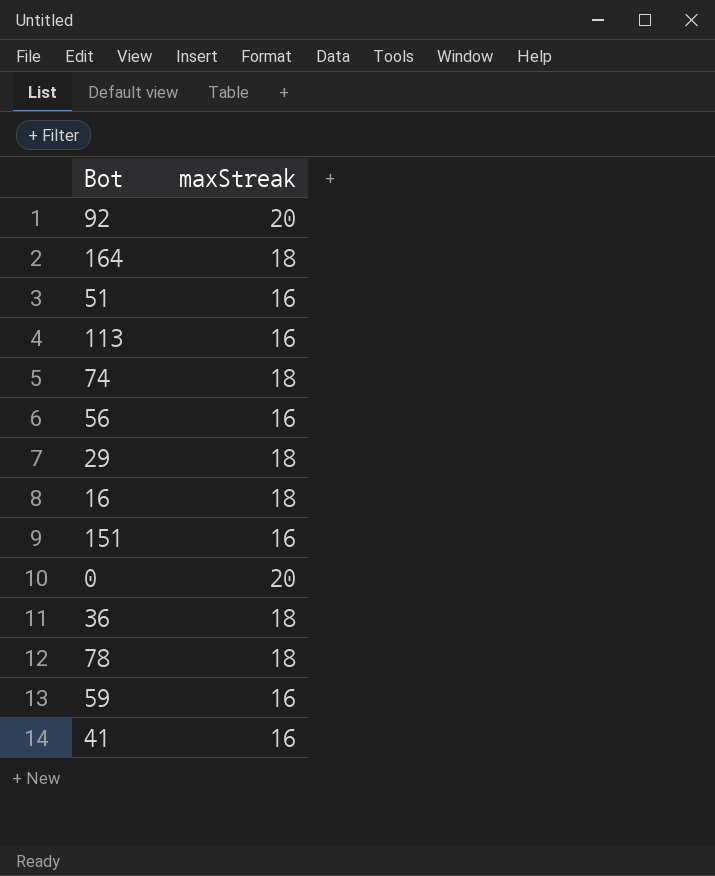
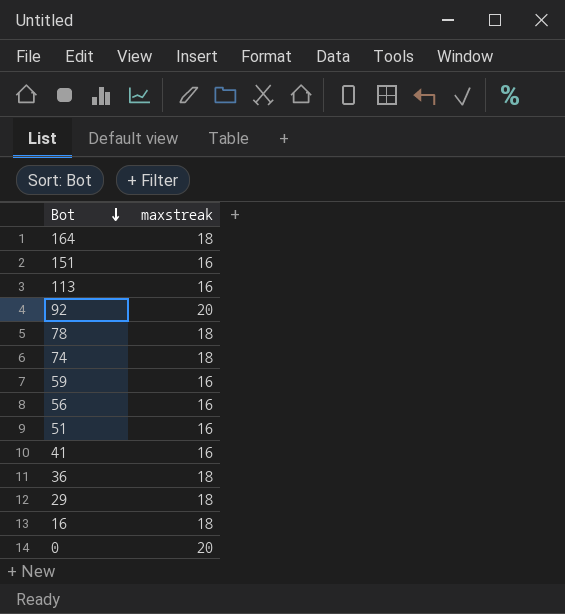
row order: none -> Bot descending
column name: maxStreak -> maxstreak

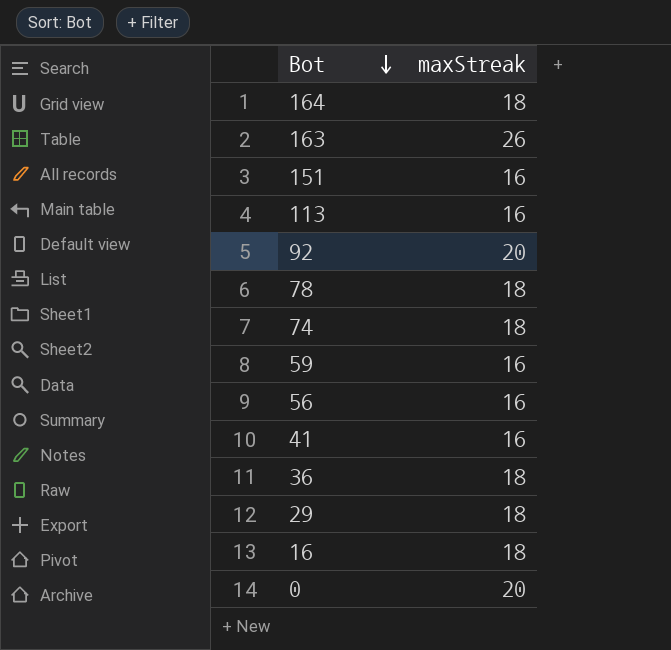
column name: maxstreak -> maxStreak
row 51: 16 -> none
row 163: none -> 26

